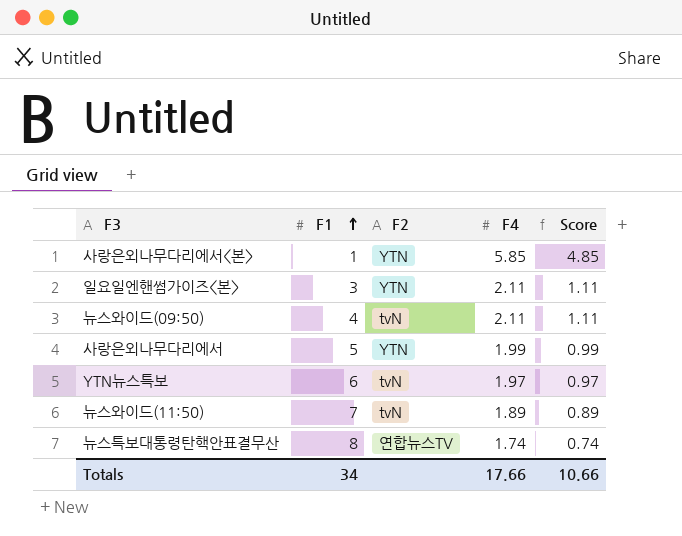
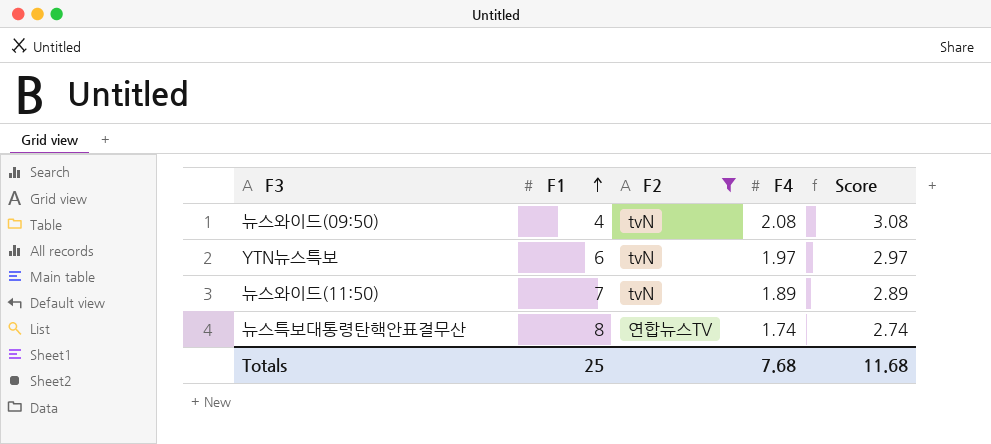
filter: none -> F2 != YTN
column Score | formula: [F4] - 1 -> [F4] + 1
뉴스와이드(09:50) | F4: 2.11 -> 2.08
Totals | F1: 34 -> 25
Totals | F4: 17.66 -> 7.68
Totals | Score: 10.66 -> 11.68

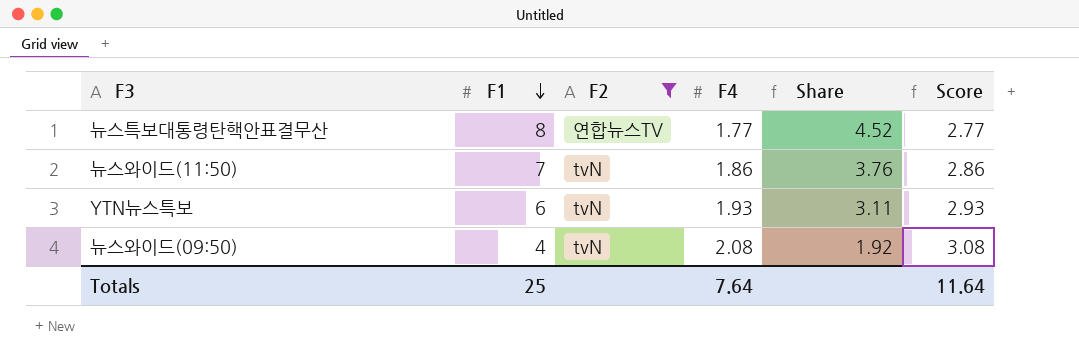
row order: F1 ascending -> F1 descending
column Share | formula: none -> [F1] / [F4]
뉴스특보대통령탄핵안표결무산 | F4: 1.74 -> 1.77
뉴스특보대통령탄핵안표결무산 | Score: 2.74 -> 2.77
뉴스와이드(11:50) | F4: 1.89 -> 1.86
뉴스와이드(11:50) | Score: 2.89 -> 2.86
YTN뉴스특보 | F4: 1.97 -> 1.93
YTN뉴스특보 | Score: 2.97 -> 2.93
Totals | F4: 7.68 -> 7.64
Totals | Score: 11.68 -> 11.64

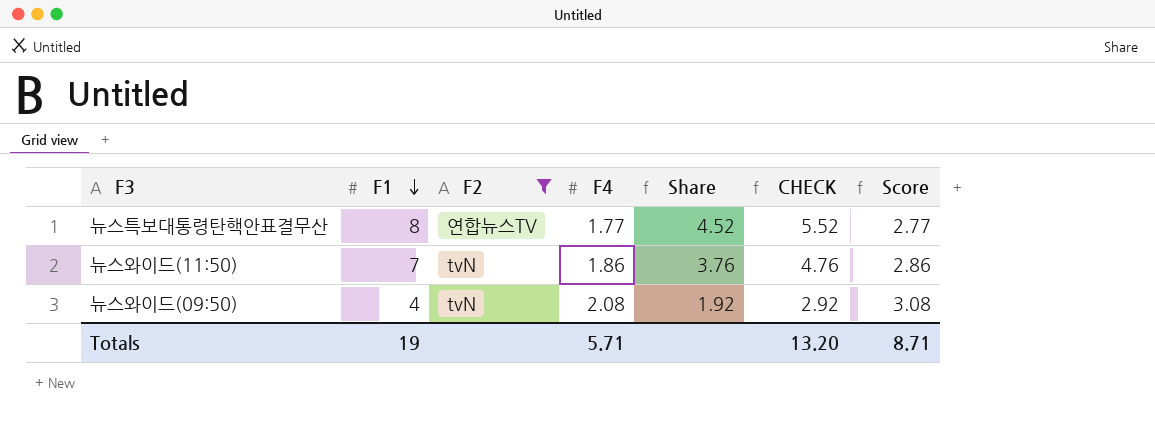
column CHECK | formula: none -> [Share] + 1
row YTN뉴스특보: 6 | tvN | 1.93 | 3.11 | 2.93 -> none
Totals | F1: 25 -> 19
Totals | F4: 7.64 -> 5.71
Totals | Score: 11.64 -> 8.71

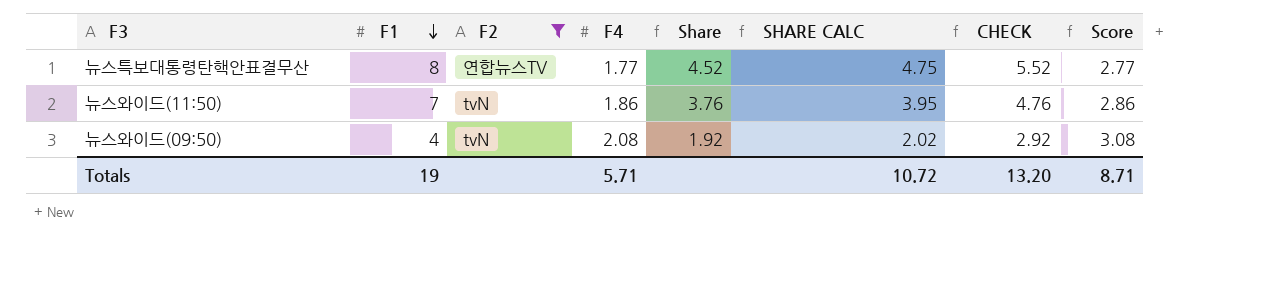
column SHARE CALC | formula: none -> [Share] * 1.05

